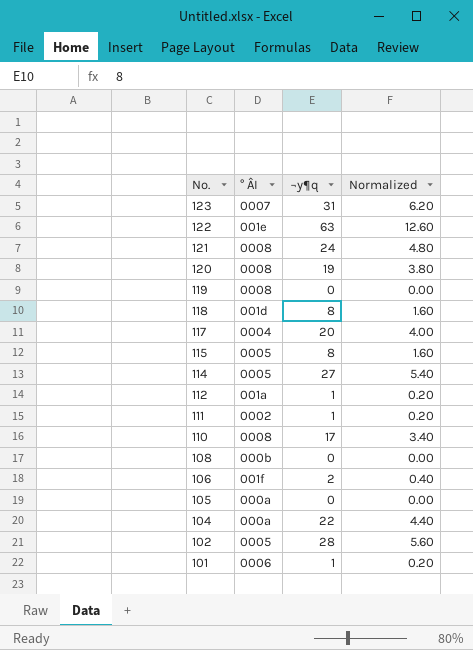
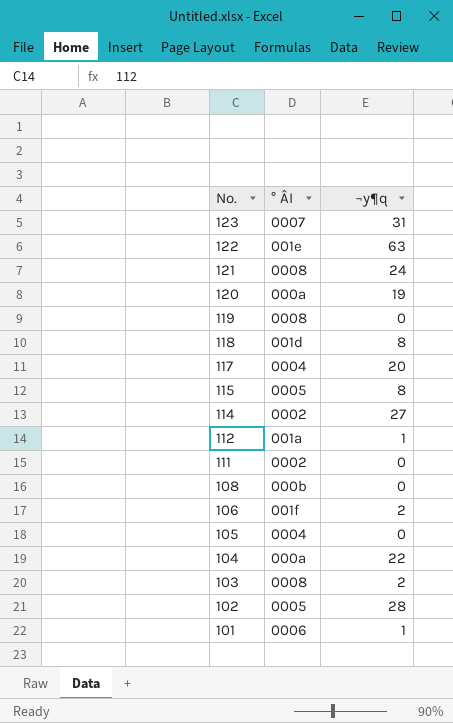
column Normalized | formula: [¬y¶q] * 0.2 -> none
row 110: 0008 | 17 | 3.40 -> none
120 | ° ÂI: 0008 -> 000a
114 | ° ÂI: 0005 -> 0002
111 | ¬y¶q: 1 -> 0
105 | ° ÂI: 000a -> 0004
row 103: none -> 0008 | 2

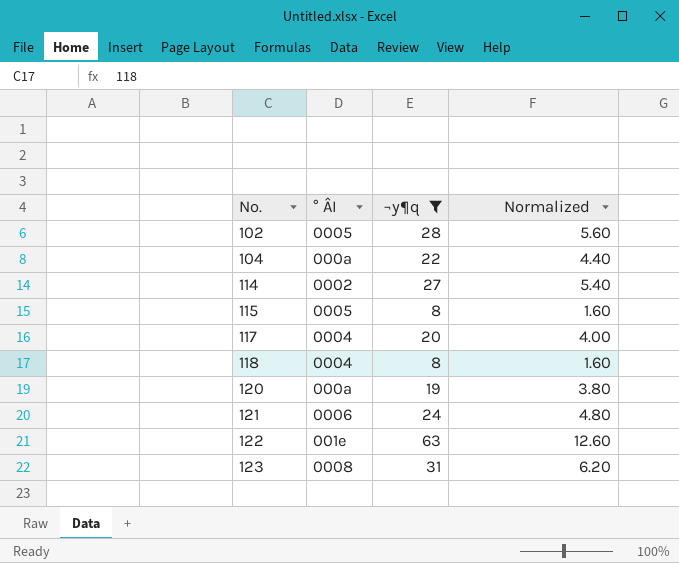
filter: none -> ¬y¶q >= 8
row order: No. descending -> No. ascending
column Normalized | formula: none -> [¬y¶q] * 0.2
118 | ° ÂI: 001d -> 0004
121 | ° ÂI: 0008 -> 0006
123 | ° ÂI: 0007 -> 0008

